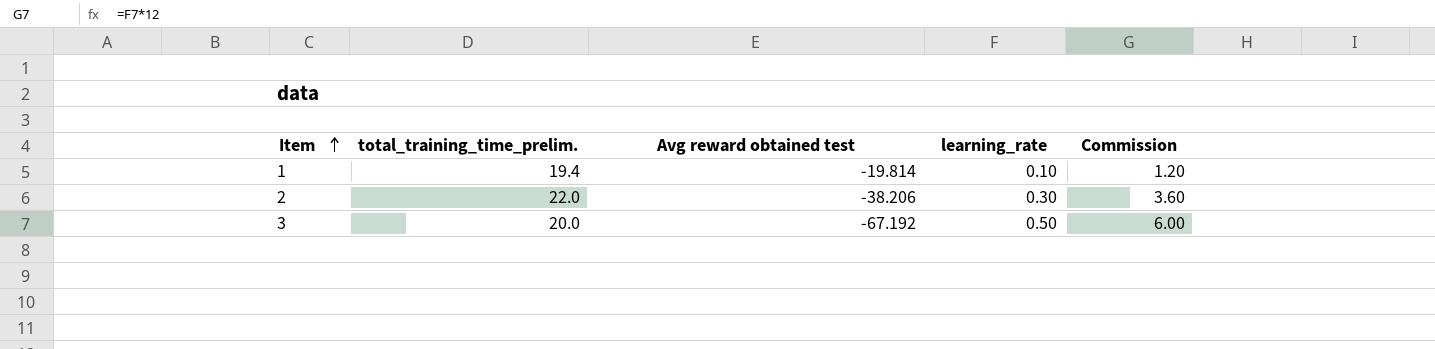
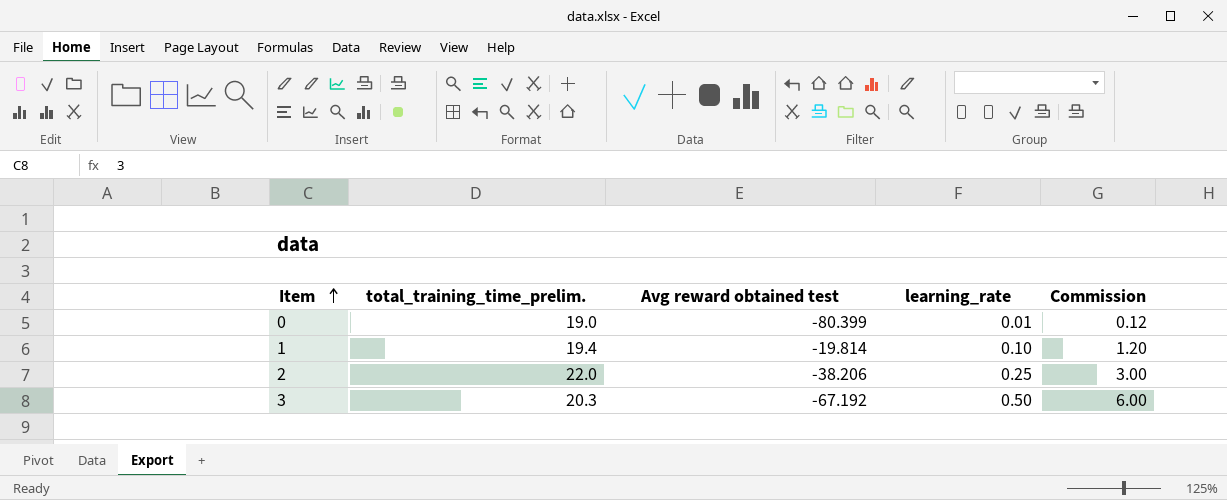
row 0: none -> 19.0 | -80.399 | 0.01 | 0.12
2 | learning_rate: 0.30 -> 0.25
2 | Commission: 3.60 -> 3.00
3 | total_training_time_prelim.: 20.0 -> 20.3

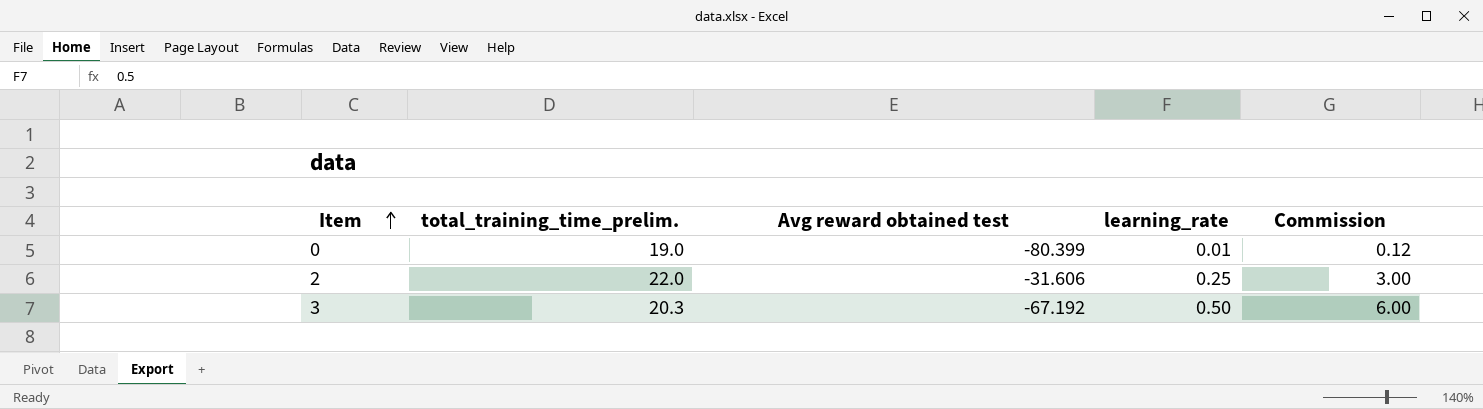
row 1: 19.4 | -19.814 | 0.10 | 1.20 -> none
2 | Avg reward obtained test: -38.206 -> -31.606

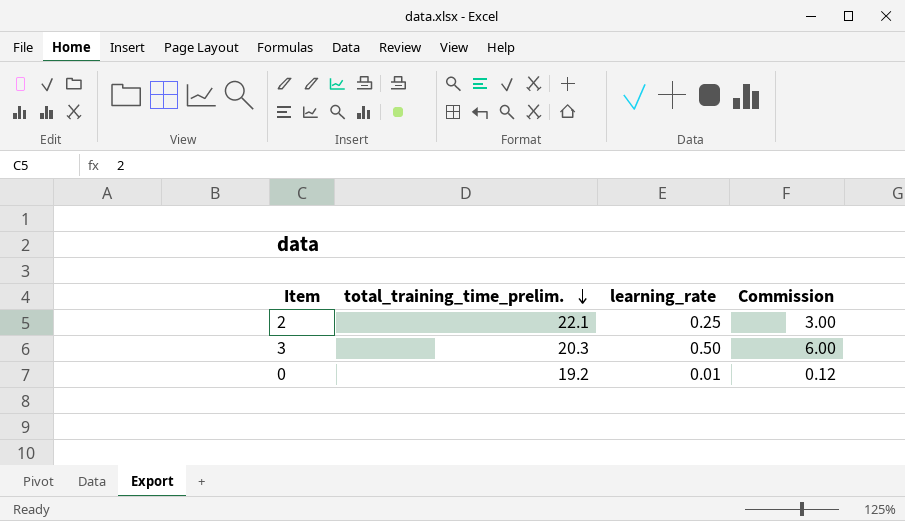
row order: Item ascending -> total_training_time_prelim. descending
column Avg reward obtained test | position: 3 -> none
2 | total_training_time_prelim.: 22.0 -> 22.1
0 | total_training_time_prelim.: 19.0 -> 19.2

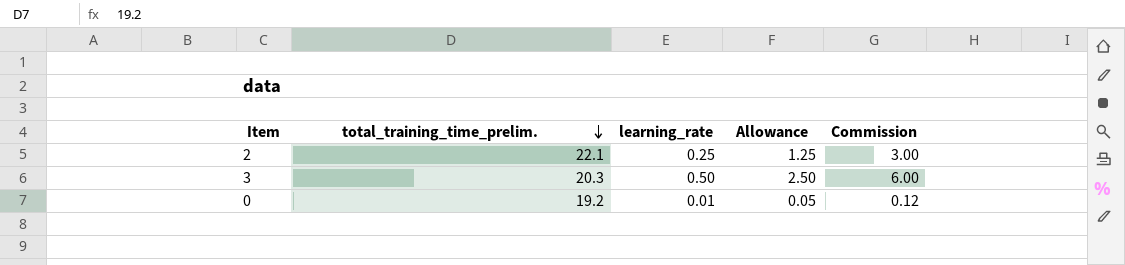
column Allowance | formula: none -> [learning_rate] * 5

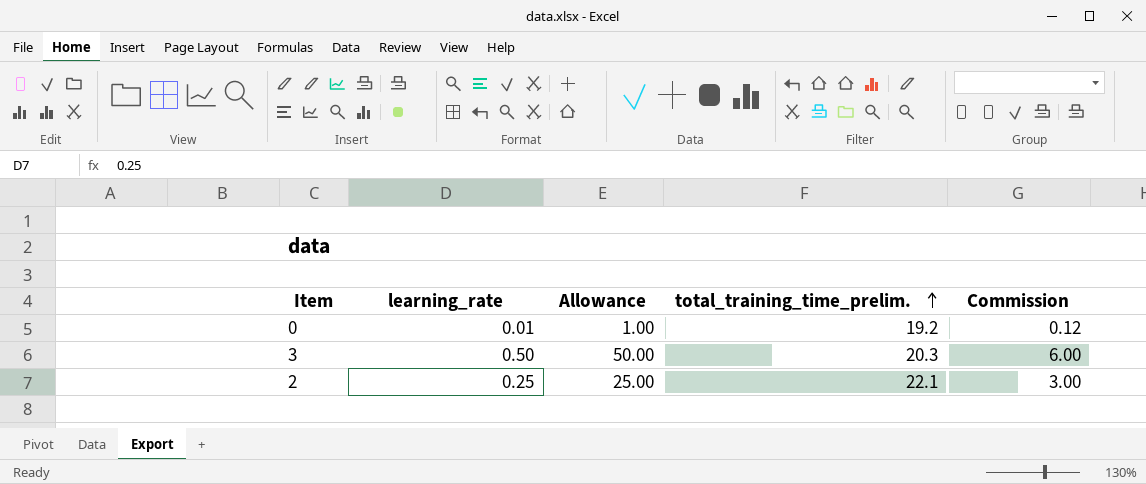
row order: total_training_time_prelim. descending -> total_training_time_prelim. ascending
column Allowance | formula: [learning_rate] * 5 -> [learning_rate] * 100
column total_training_time_prelim. | position: 2 -> 4

